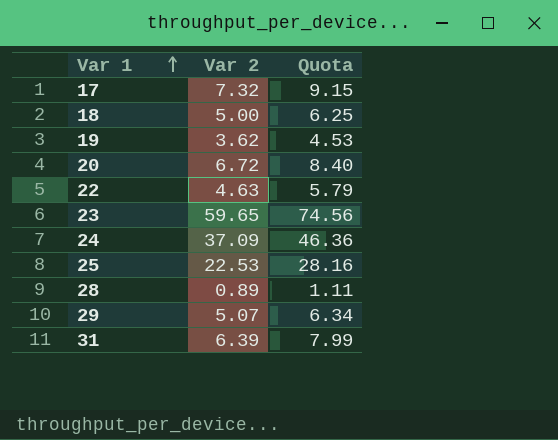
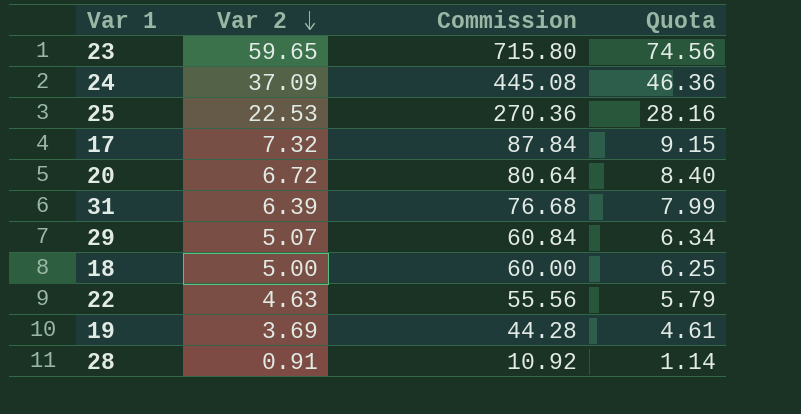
row order: Var 1 ascending -> Var 2 descending
column Commission | formula: none -> [Var 2] * 12
19 | Var 2: 3.62 -> 3.69
19 | Quota: 4.53 -> 4.61
28 | Var 2: 0.89 -> 0.91
28 | Quota: 1.11 -> 1.14

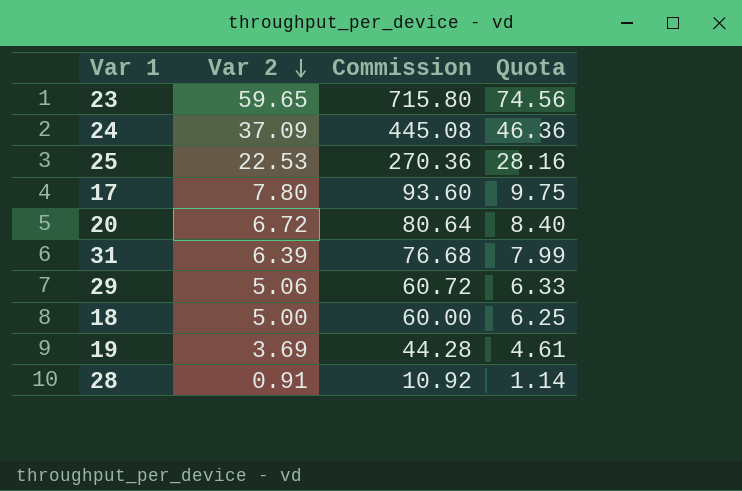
row 22: 4.63 | 55.56 | 5.79 -> none
17 | Var 2: 7.32 -> 7.80
17 | Commission: 87.84 -> 93.60
17 | Quota: 9.15 -> 9.75
29 | Var 2: 5.07 -> 5.06
29 | Commission: 60.84 -> 60.72
29 | Quota: 6.34 -> 6.33

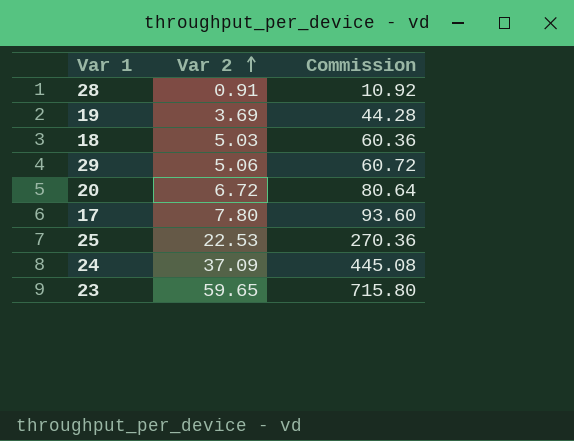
row order: Var 2 descending -> Var 2 ascending
column Quota | formula: [Var 2] * 1.25 -> none
row 31: 6.39 | 76.68 | 7.99 -> none
18 | Var 2: 5.00 -> 5.03
18 | Commission: 60.00 -> 60.36

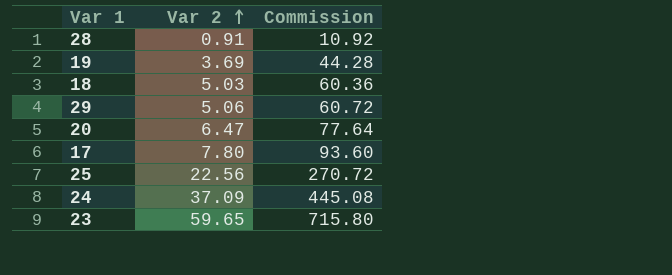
20 | Var 2: 6.72 -> 6.47
20 | Commission: 80.64 -> 77.64
25 | Var 2: 22.53 -> 22.56
25 | Commission: 270.36 -> 270.72

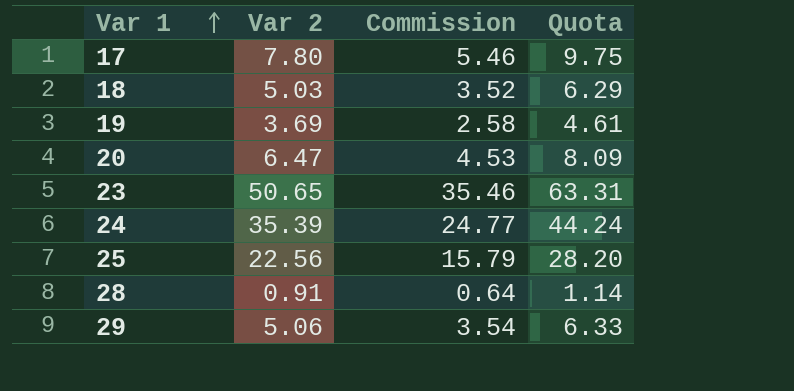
row order: Var 2 ascending -> Var 1 ascending
column Commission | formula: [Var 2] * 12 -> [Var 2] * 0.7
column Quota | formula: none -> [Var 2] * 1.25
23 | Var 2: 59.65 -> 50.65
24 | Var 2: 37.09 -> 35.39

